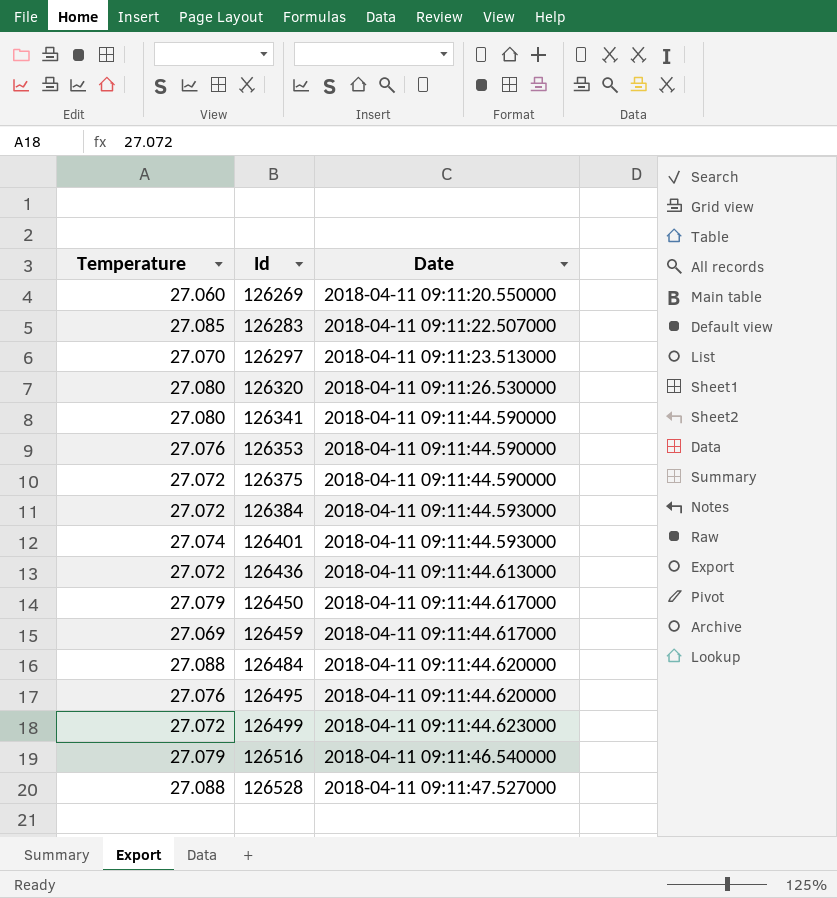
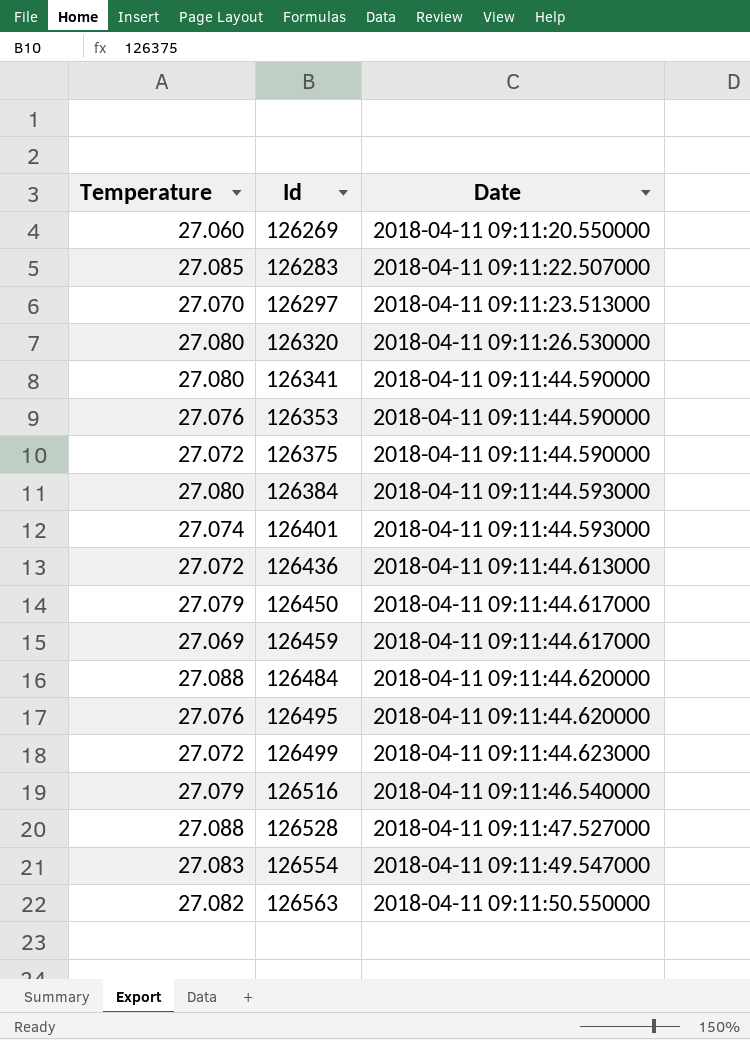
126384 | Temperature: 27.072 -> 27.080
row 126554: none -> 27.083 | 2018-04-11 09:11:49.547000
row 126563: none -> 27.082 | 2018-04-11 09:11:50.550000

